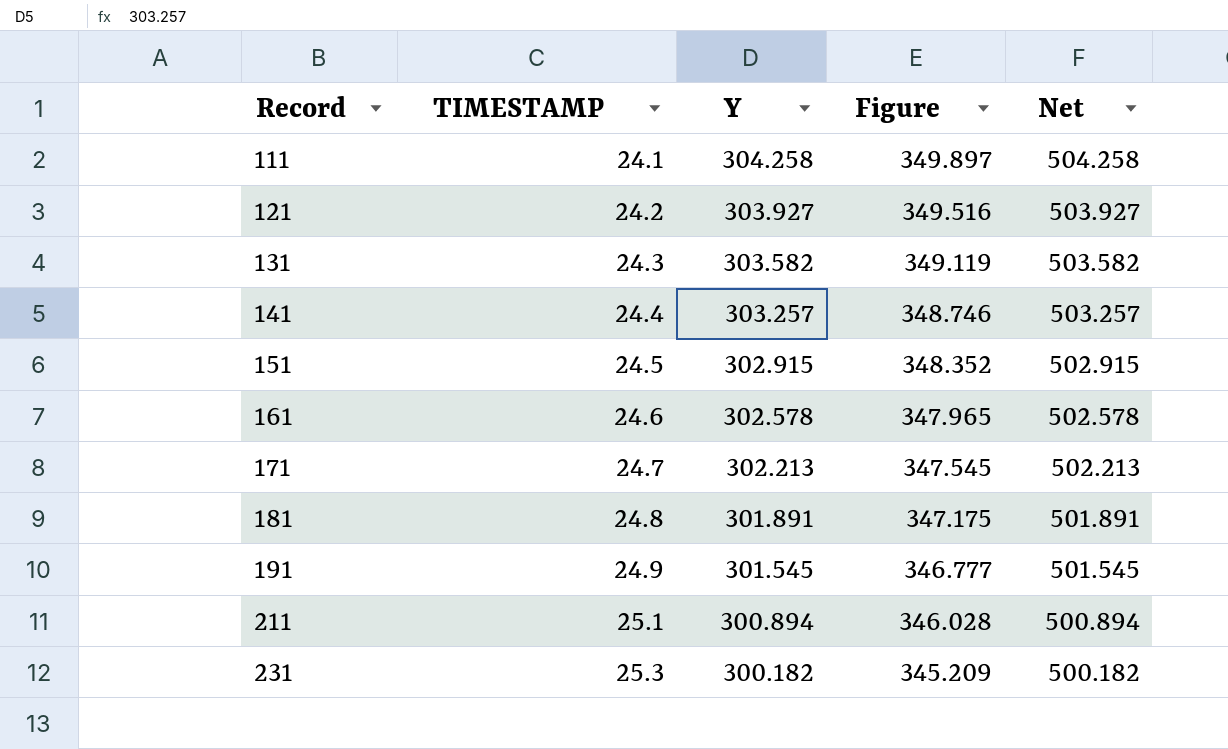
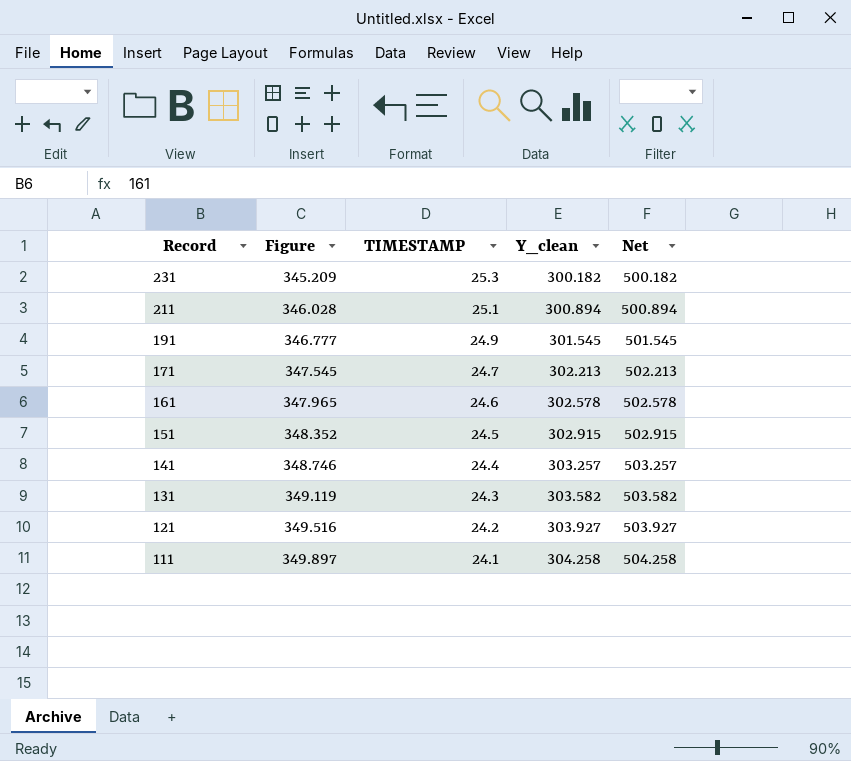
row order: Record ascending -> Record descending
column Figure | position: 4 -> 2
column name: Y -> Y_clean
row 181: 24.8 | 301.891 | 347.175 | 501.891 -> none

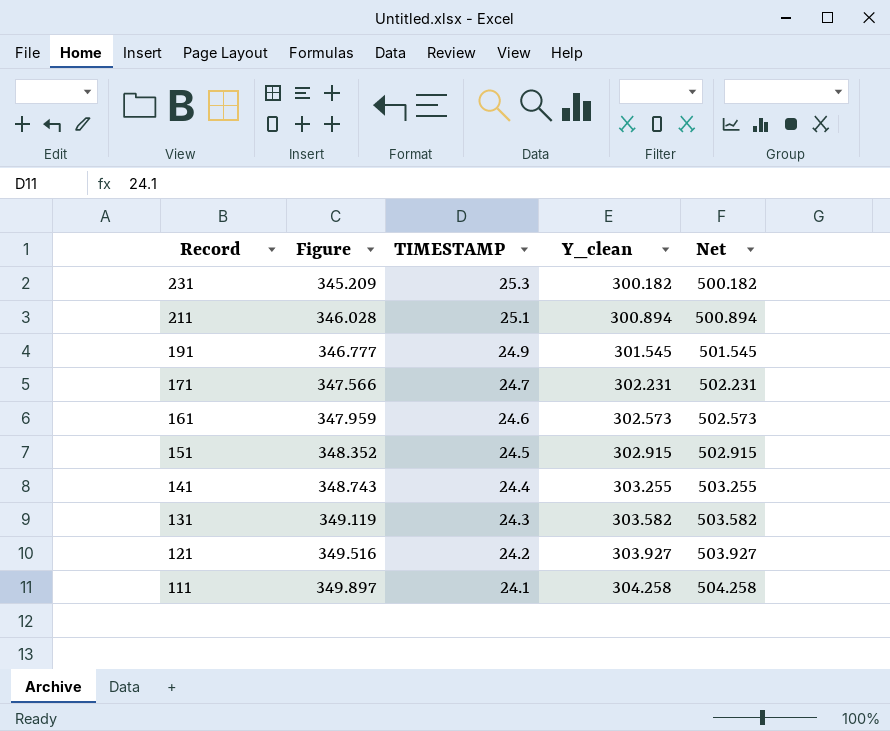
171 | Figure: 347.545 -> 347.566
171 | Y_clean: 302.213 -> 302.231
171 | Net: 502.213 -> 502.231
161 | Figure: 347.965 -> 347.959
161 | Y_clean: 302.578 -> 302.573
161 | Net: 502.578 -> 502.573
141 | Figure: 348.746 -> 348.743
141 | Y_clean: 303.257 -> 303.255
141 | Net: 503.257 -> 503.255

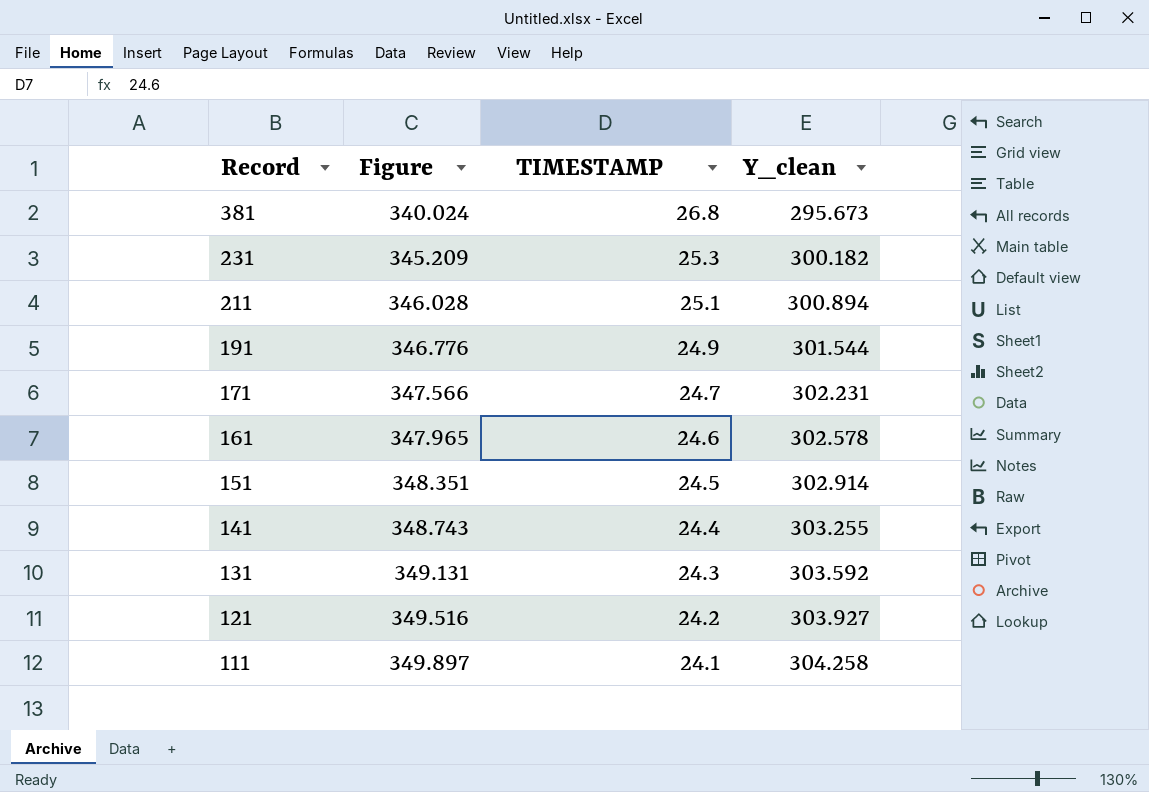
column Net | formula: [Y_clean] + 200 -> none
row 381: none -> 340.024 | 26.8 | 295.673
191 | Figure: 346.777 -> 346.776
191 | Y_clean: 301.545 -> 301.544
161 | Figure: 347.959 -> 347.965
161 | Y_clean: 302.573 -> 302.578
151 | Figure: 348.352 -> 348.351
151 | Y_clean: 302.915 -> 302.914
131 | Figure: 349.119 -> 349.131
131 | Y_clean: 303.582 -> 303.592

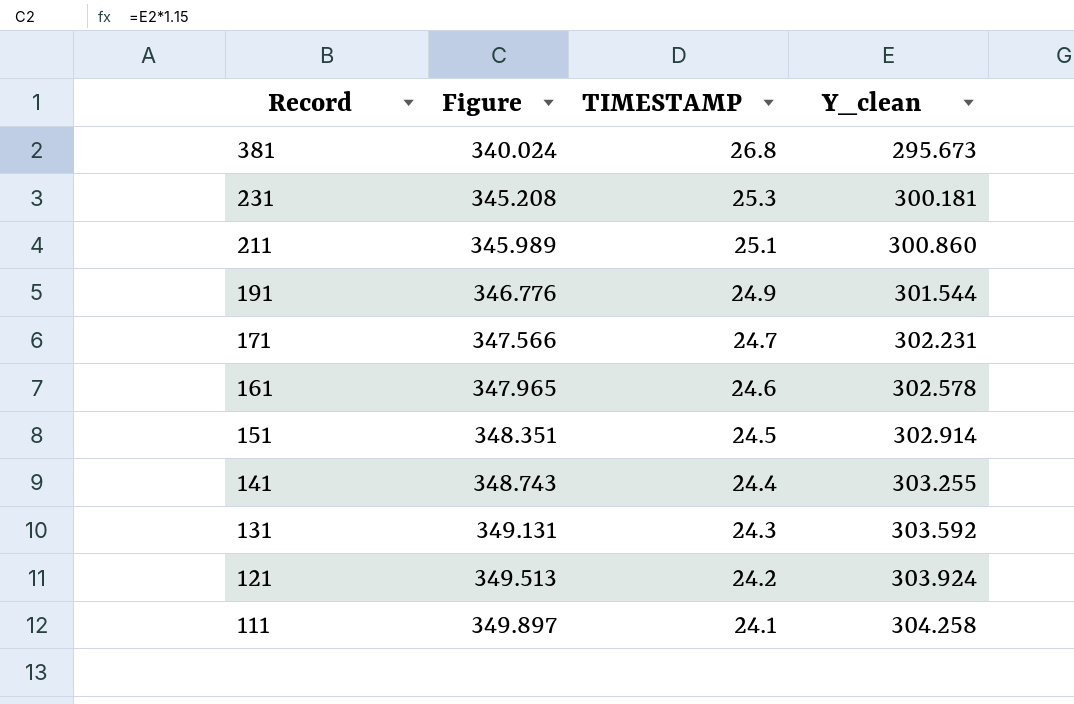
231 | Figure: 345.209 -> 345.208
231 | Y_clean: 300.182 -> 300.181
211 | Figure: 346.028 -> 345.989
211 | Y_clean: 300.894 -> 300.860
121 | Figure: 349.516 -> 349.513
121 | Y_clean: 303.927 -> 303.924

